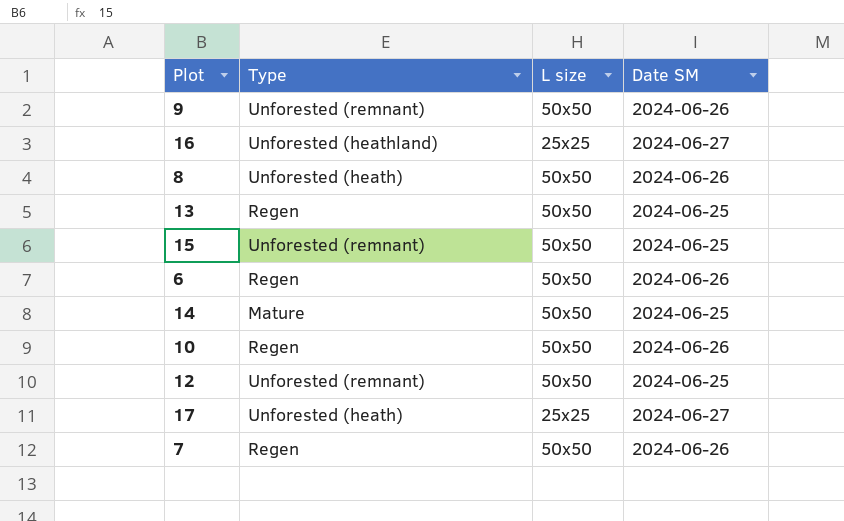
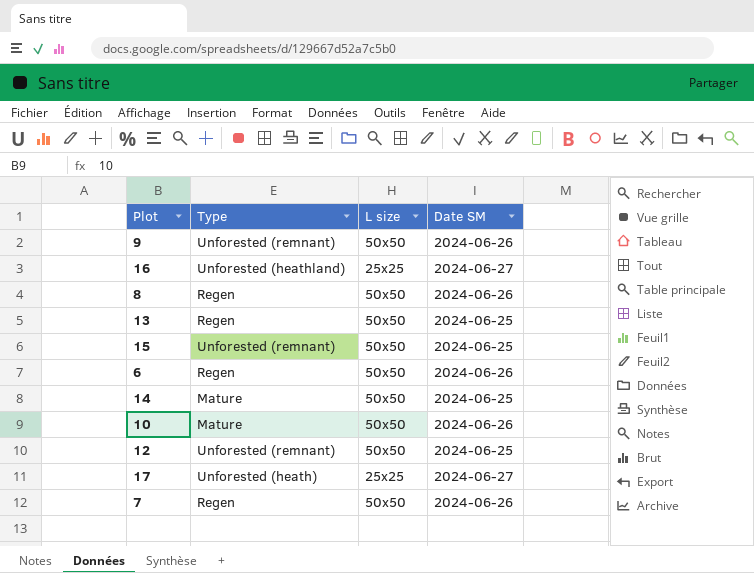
8 | Type: Unforested (heath) -> Regen
10 | Type: Regen -> Mature

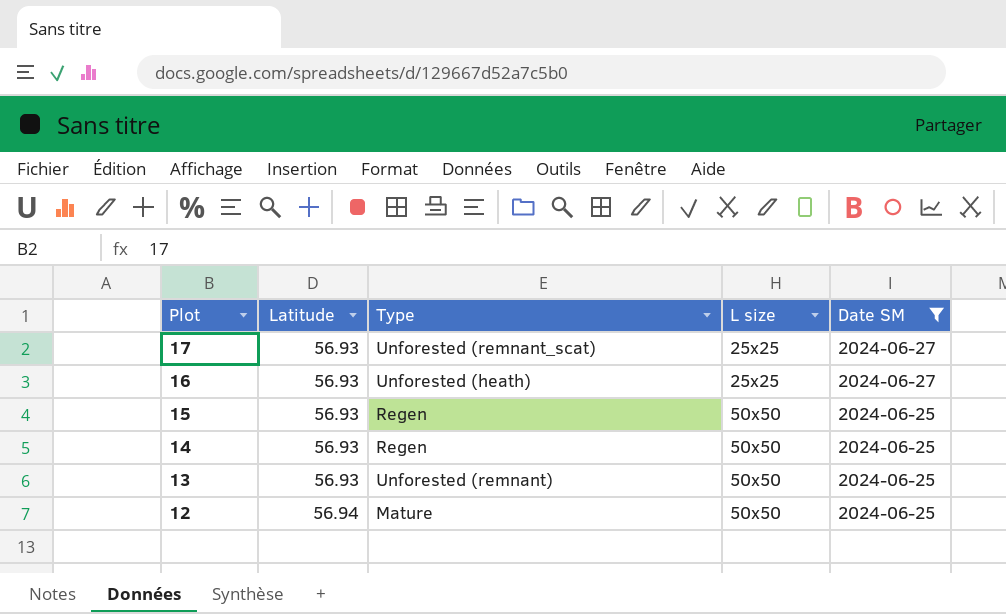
filter: none -> Date SM != 2024-06-26
row order: none -> Plot descending
column Latitude | position: none -> 2
17 | Type: Unforested (heath) -> Unforested (remnant_scat)
16 | Type: Unforested (heathland) -> Unforested (heath)
15 | Type: Unforested (remnant) -> Regen
14 | Type: Mature -> Regen
13 | Type: Regen -> Unforested (remnant)
12 | Type: Unforested (remnant) -> Mature

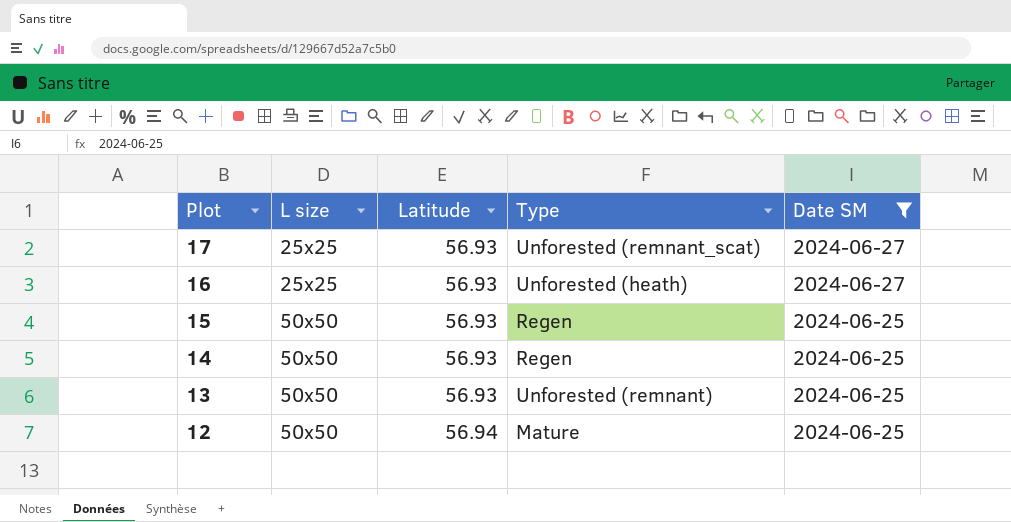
column L size | position: 4 -> 2

